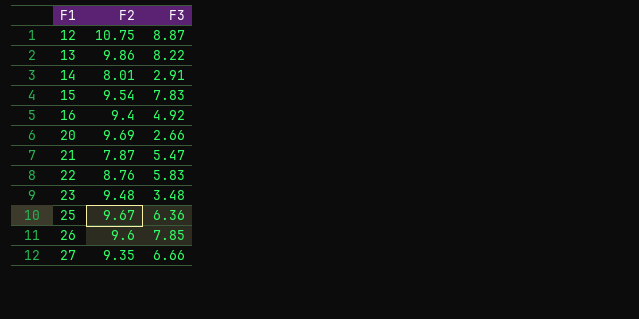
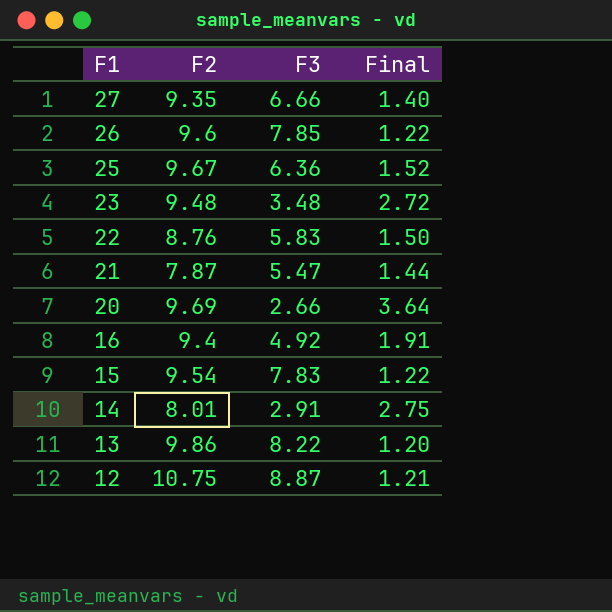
row order: F1 ascending -> F1 descending
column Final | formula: none -> [F2] / [F3]

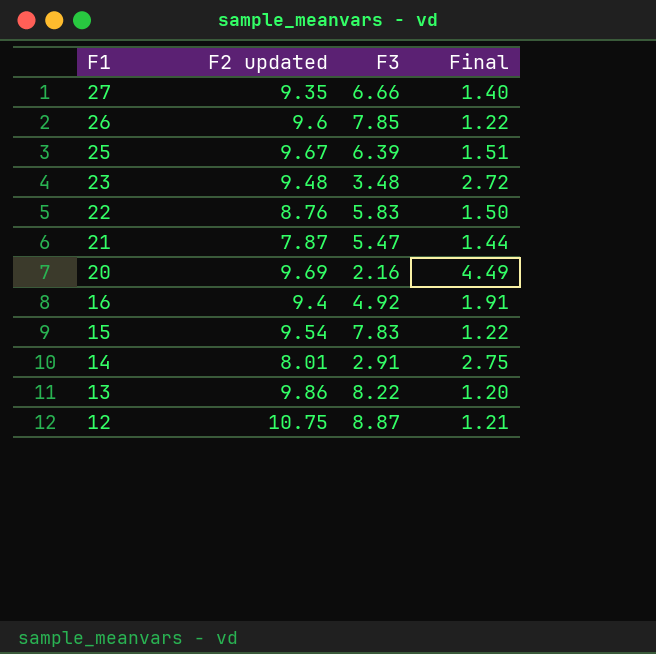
column name: F2 -> F2 updated
25 | F3: 6.36 -> 6.39
25 | Final: 1.52 -> 1.51
20 | F3: 2.66 -> 2.16
20 | Final: 3.64 -> 4.49

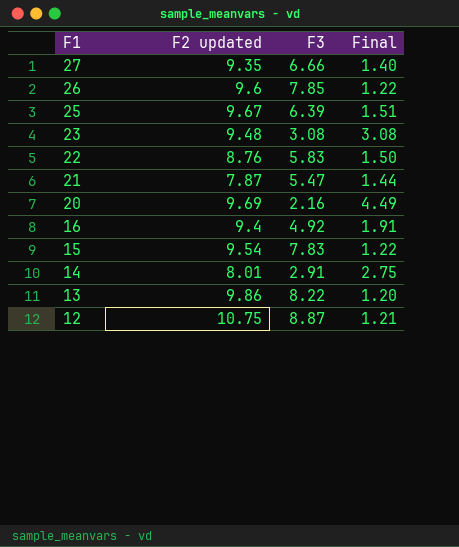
23 | F3: 3.48 -> 3.08
23 | Final: 2.72 -> 3.08

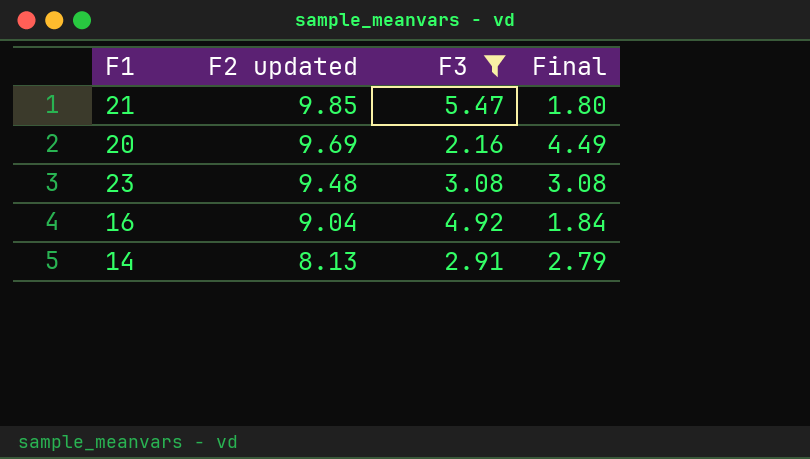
filter: none -> F3 <= 5.47
row order: F1 descending -> F2 updated descending
21 | F2 updated: 7.87 -> 9.85
21 | Final: 1.44 -> 1.80
16 | F2 updated: 9.4 -> 9.04
16 | Final: 1.91 -> 1.84
14 | F2 updated: 8.01 -> 8.13
14 | Final: 2.75 -> 2.79

